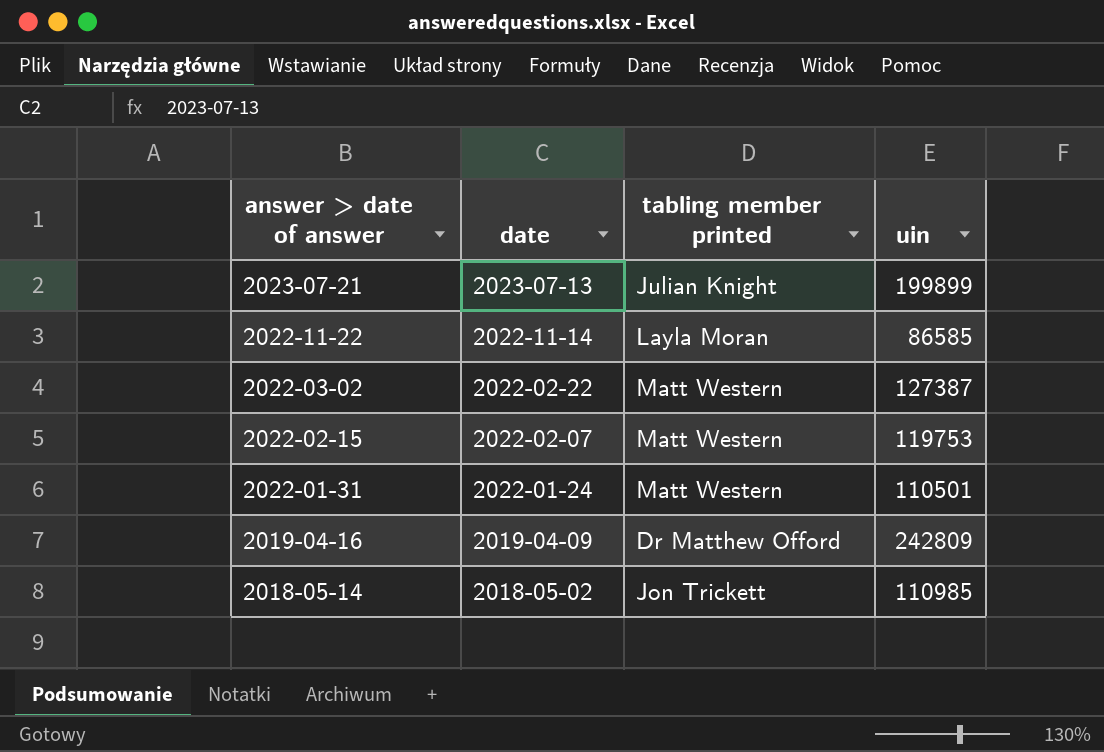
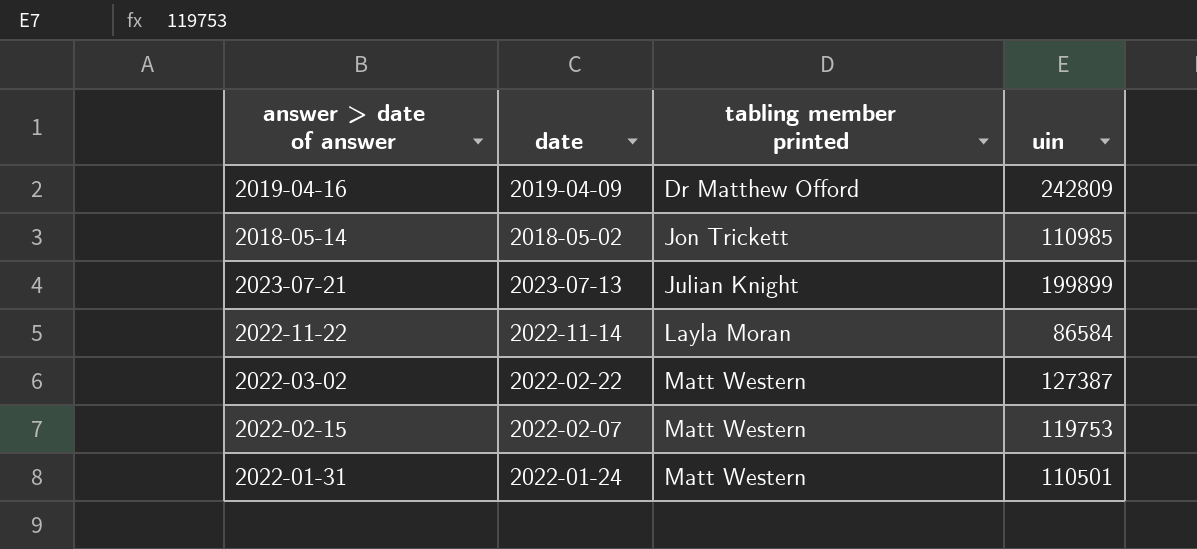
row order: answer > date of answer descending -> tabling member printed ascending
2022-11-22 | uin: 86585 -> 86584

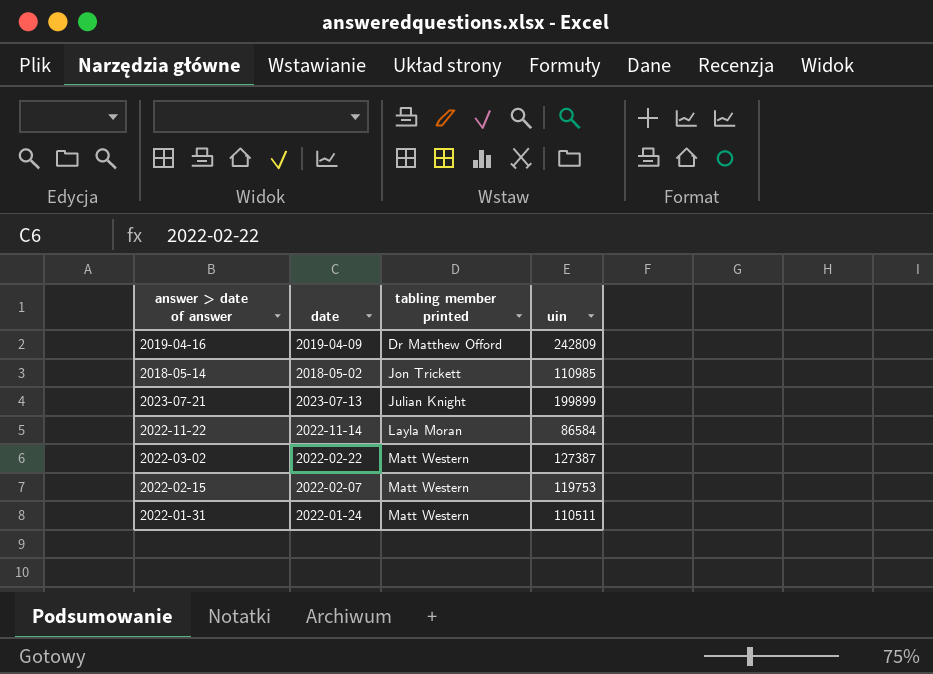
2022-01-31 | uin: 110501 -> 110511

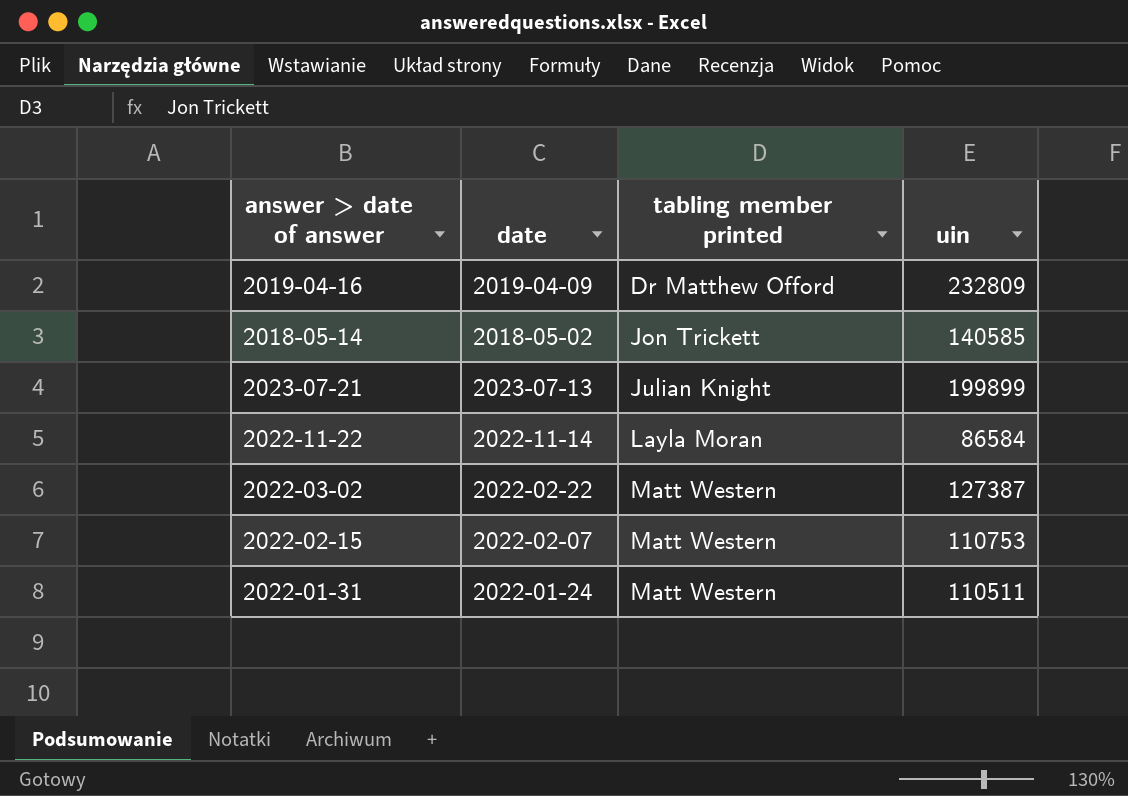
2019-04-16 | uin: 242809 -> 232809
2018-05-14 | uin: 110985 -> 140585
2022-02-15 | uin: 119753 -> 110753

